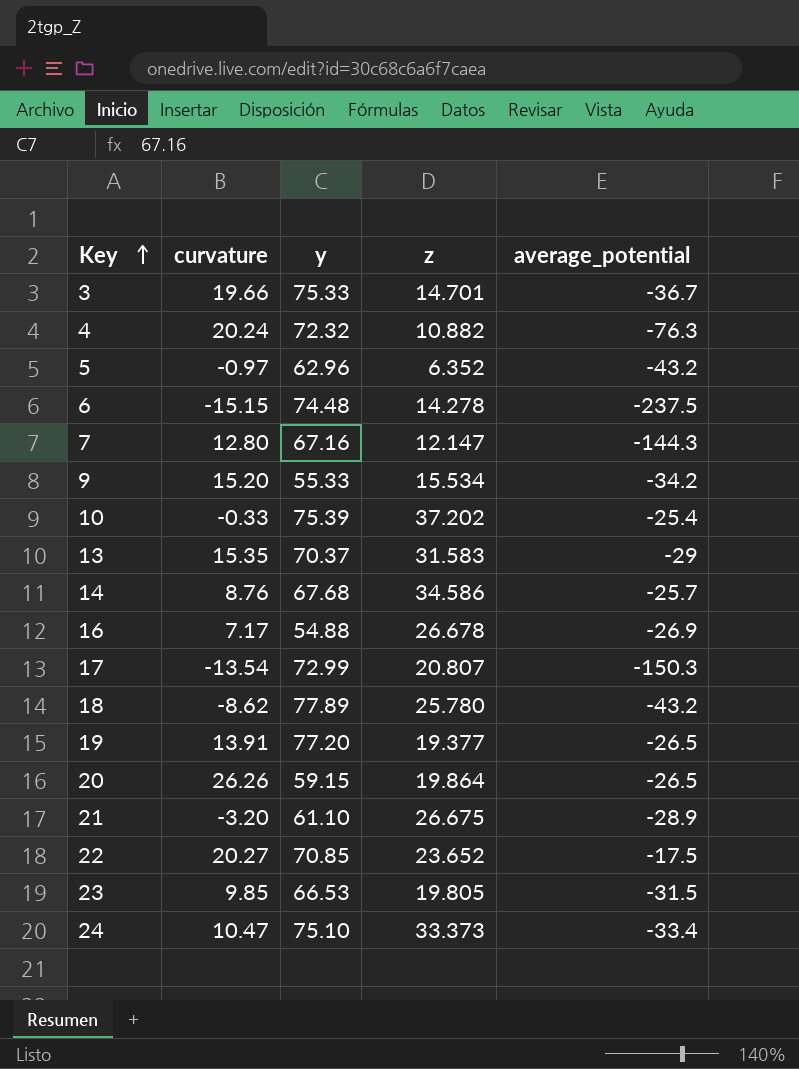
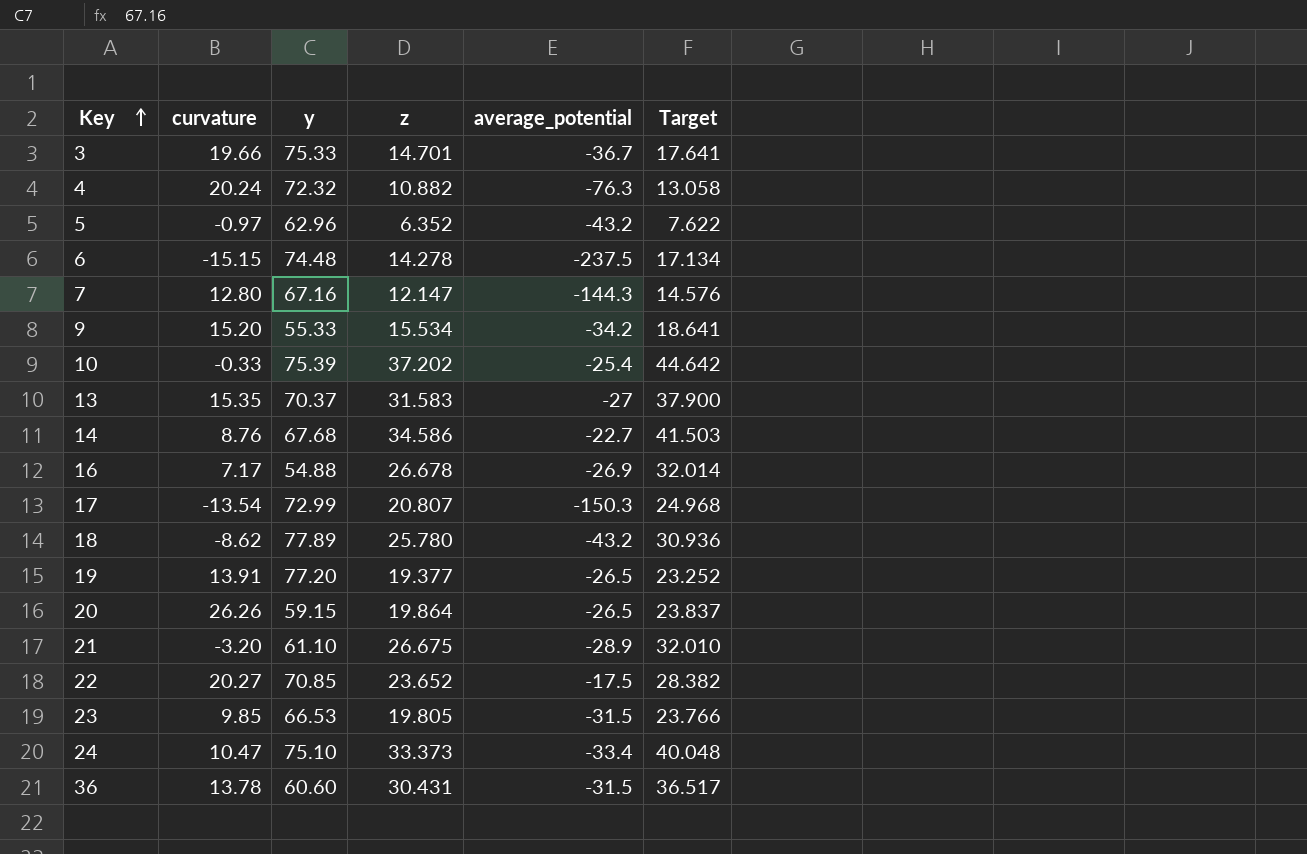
column Target | formula: none -> [z] * 1.2
13 | average_potential: -29 -> -27
14 | average_potential: -25.7 -> -22.7
row 36: none -> 13.78 | 60.60 | 30.431 | -31.5 | 36.517

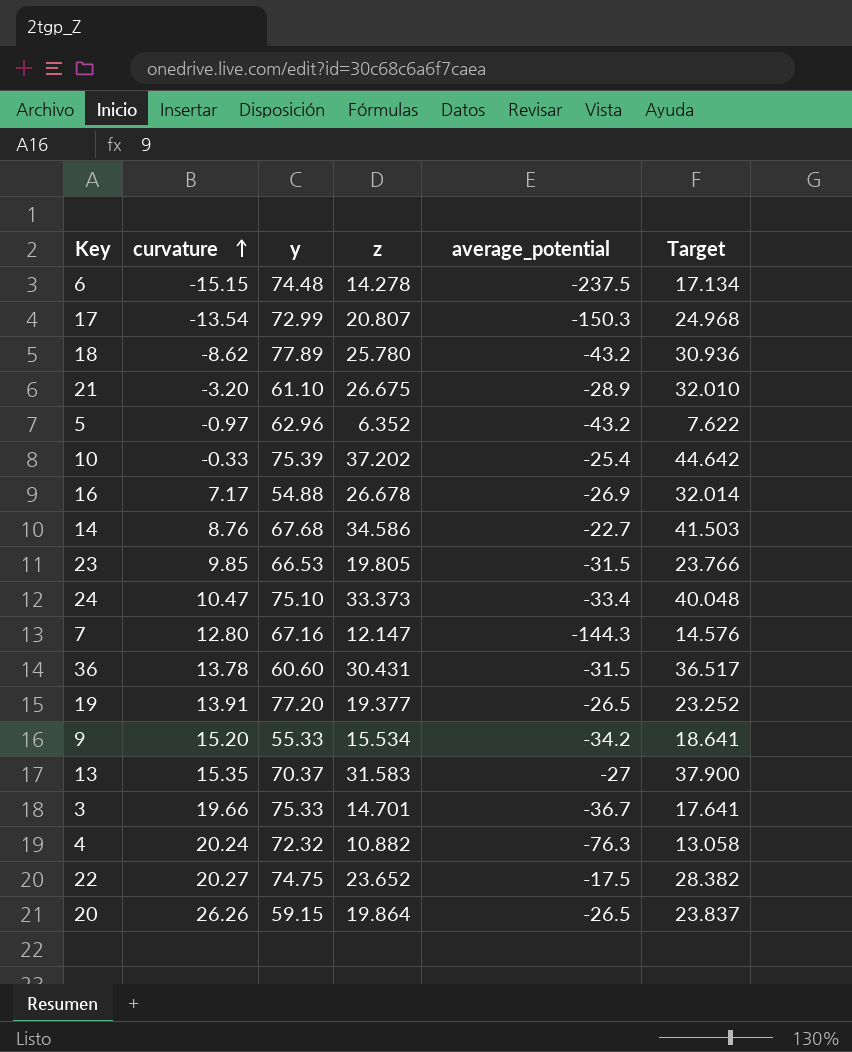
row order: Key ascending -> curvature ascending
22 | y: 70.85 -> 74.75

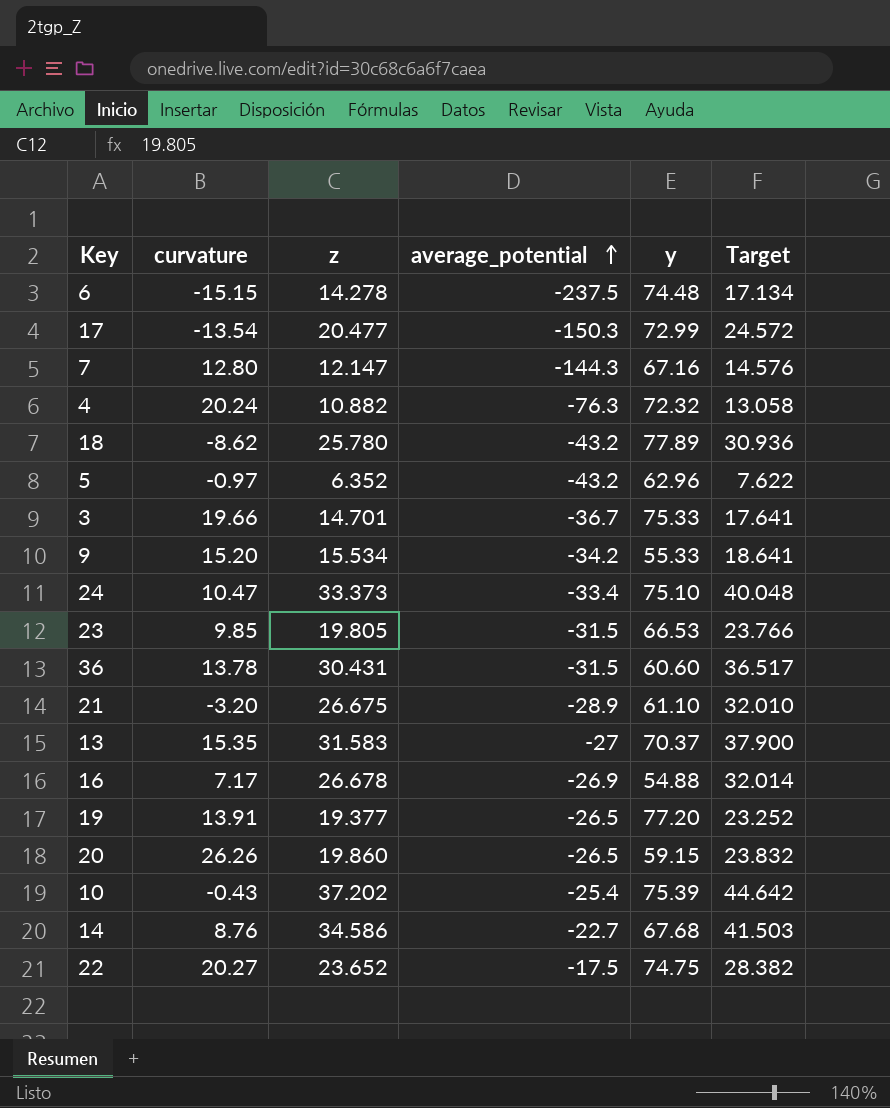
row order: curvature ascending -> average_potential ascending
column y | position: 3 -> 5
17 | z: 20.807 -> 20.477
17 | Target: 24.968 -> 24.572
20 | z: 19.864 -> 19.860
20 | Target: 23.837 -> 23.832
10 | curvature: -0.33 -> -0.43

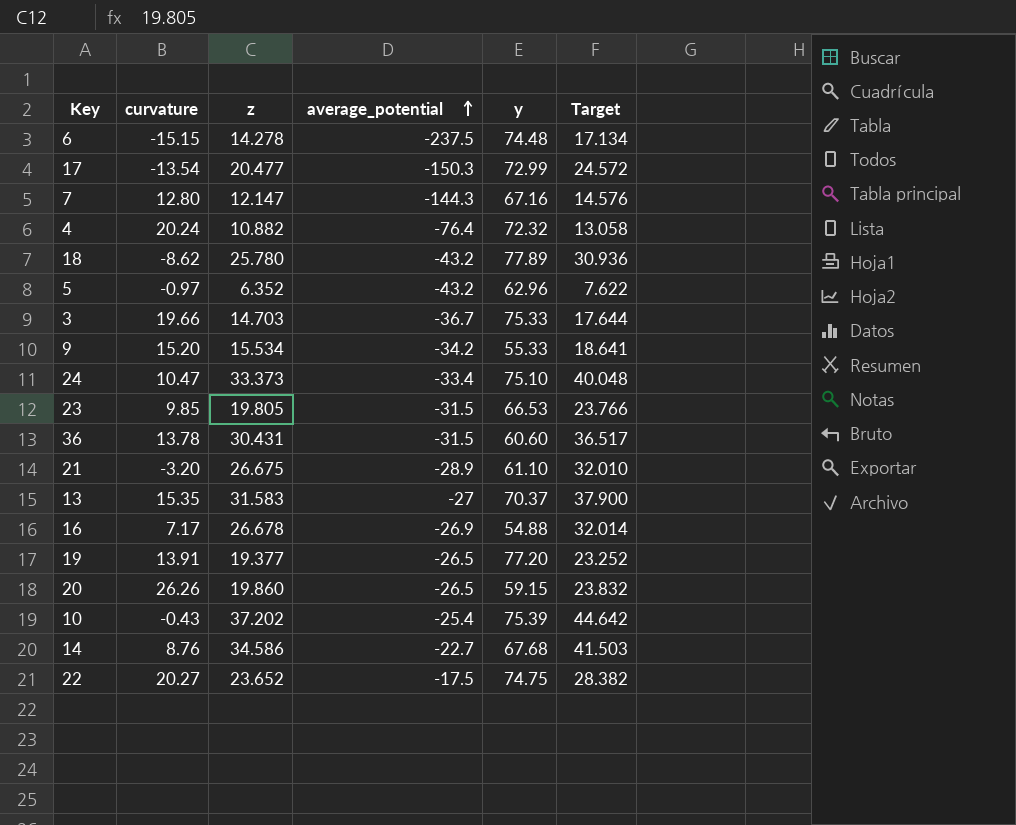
4 | average_potential: -76.3 -> -76.4
3 | z: 14.701 -> 14.703
3 | Target: 17.641 -> 17.644

